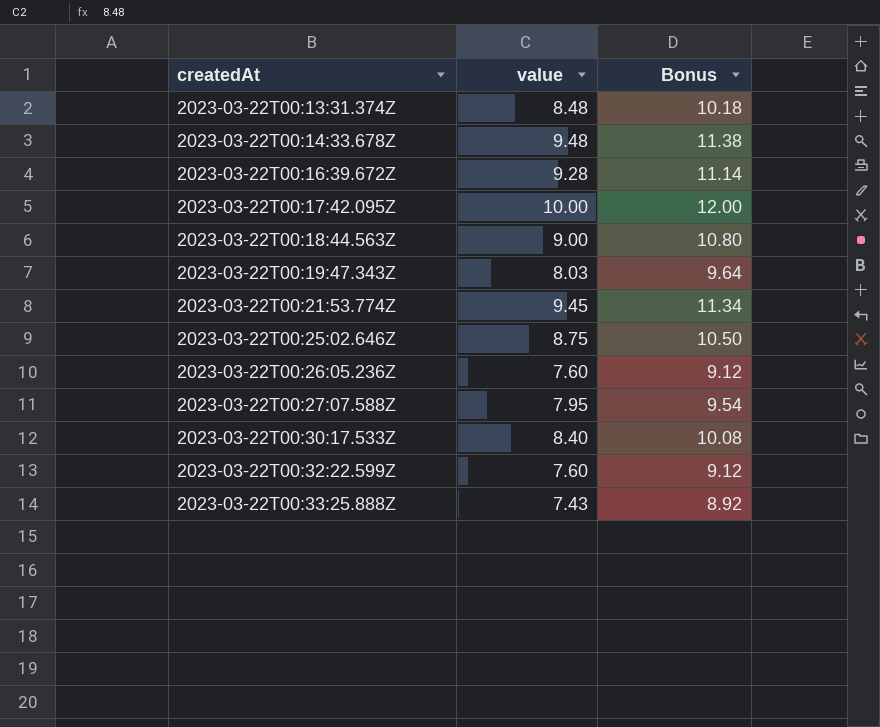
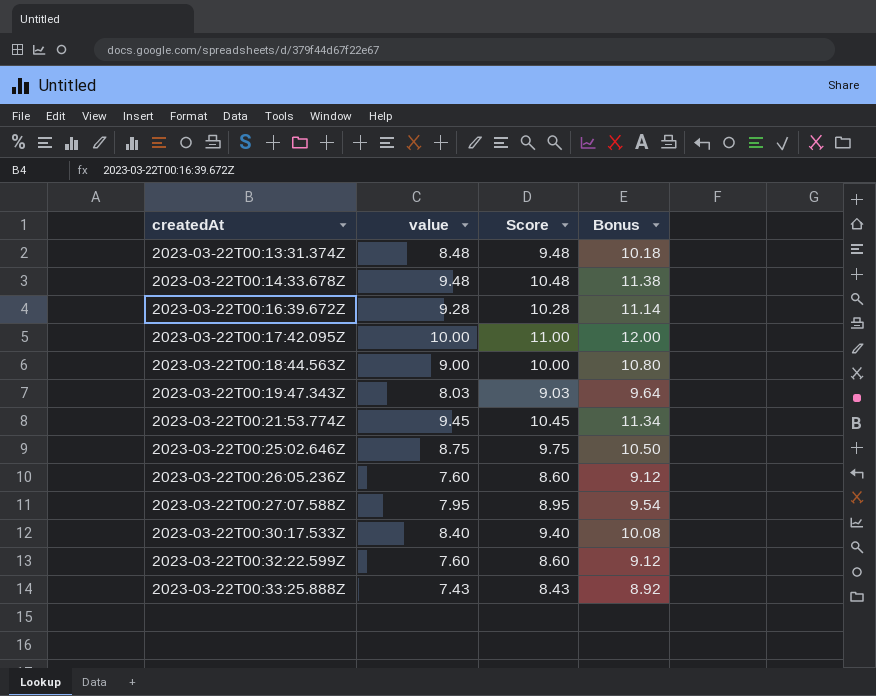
column Score | formula: none -> [value] + 1

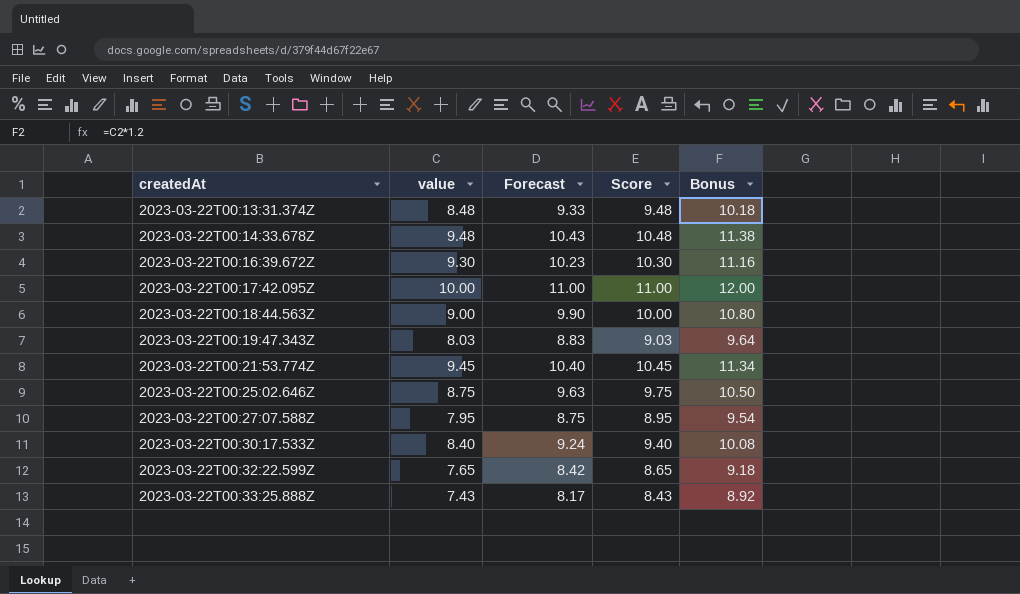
column Forecast | formula: none -> [value] * 1.1
row 2023-03-22T00:26:05.236Z: 7.60 | 8.60 | 9.12 -> none
2023-03-22T00:16:39.672Z | value: 9.28 -> 9.30
2023-03-22T00:16:39.672Z | Score: 10.28 -> 10.30
2023-03-22T00:16:39.672Z | Bonus: 11.14 -> 11.16
2023-03-22T00:32:22.599Z | value: 7.60 -> 7.65
2023-03-22T00:32:22.599Z | Score: 8.60 -> 8.65
2023-03-22T00:32:22.599Z | Bonus: 9.12 -> 9.18

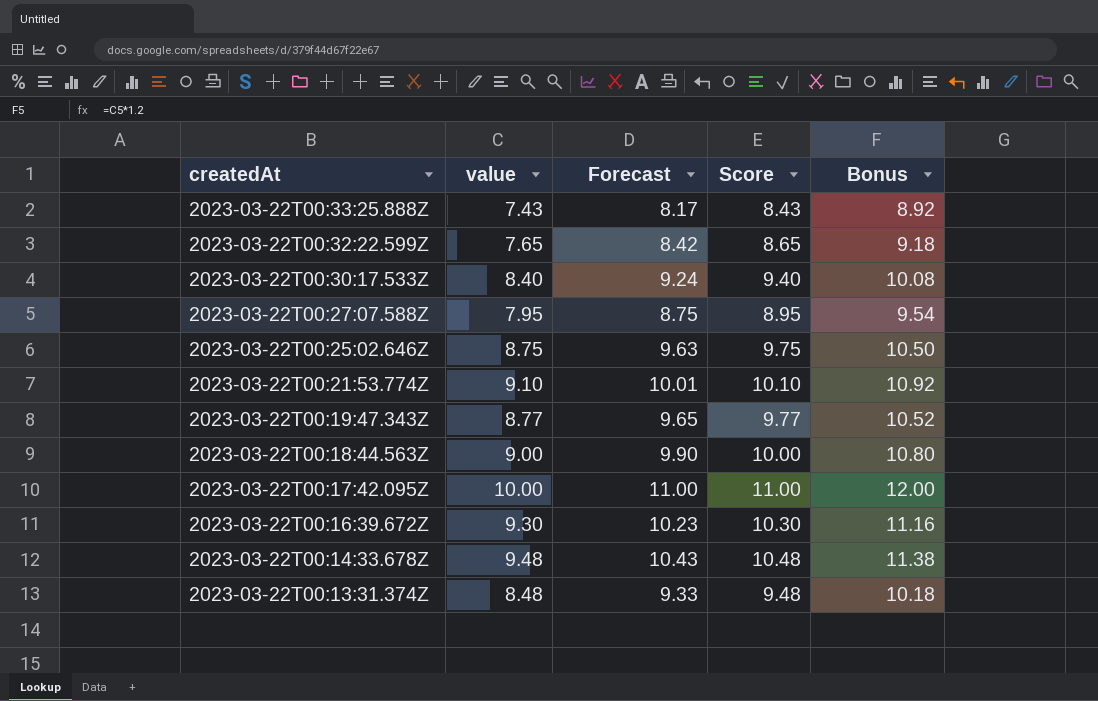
row order: createdAt ascending -> createdAt descending
2023-03-22T00:21:53.774Z | value: 9.45 -> 9.10
2023-03-22T00:21:53.774Z | Forecast: 10.40 -> 10.01
2023-03-22T00:21:53.774Z | Score: 10.45 -> 10.10
2023-03-22T00:21:53.774Z | Bonus: 11.34 -> 10.92
2023-03-22T00:19:47.343Z | value: 8.03 -> 8.77
2023-03-22T00:19:47.343Z | Forecast: 8.83 -> 9.65
2023-03-22T00:19:47.343Z | Score: 9.03 -> 9.77
2023-03-22T00:19:47.343Z | Bonus: 9.64 -> 10.52

